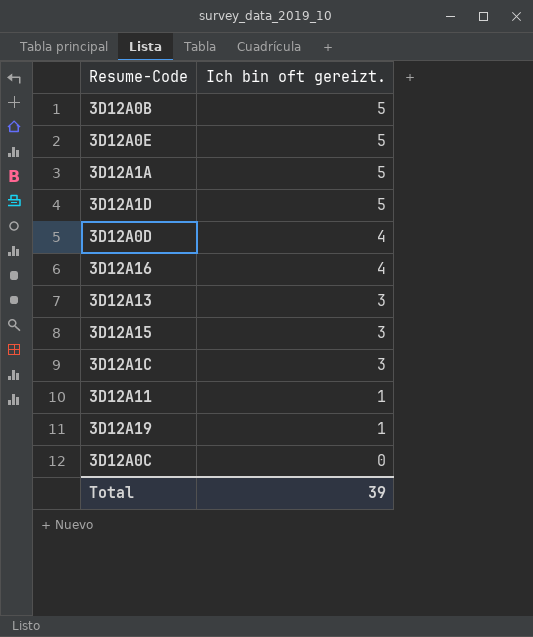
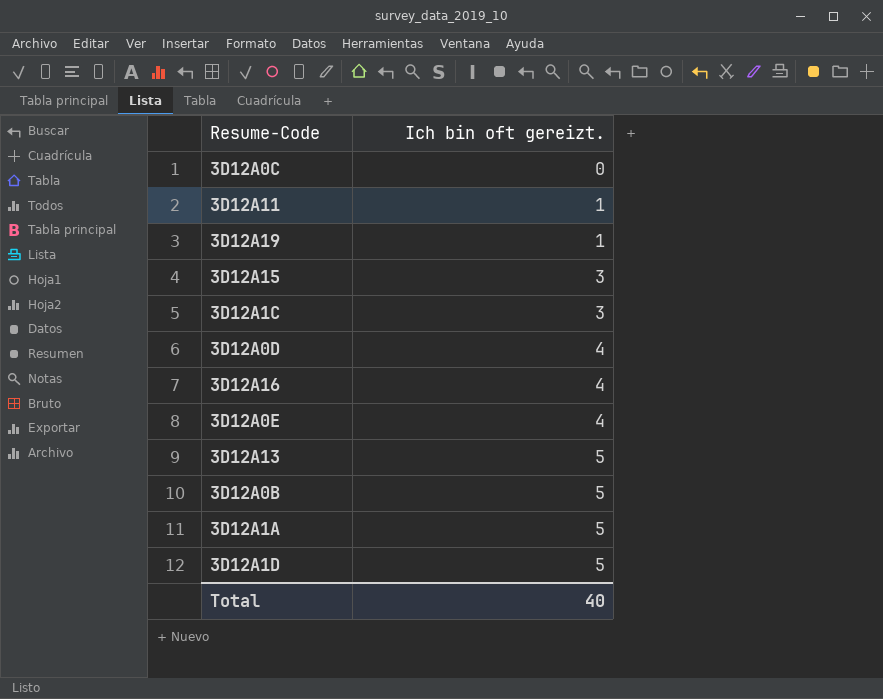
row order: Ich bin oft gereizt. descending -> Ich bin oft gereizt. ascending
3D12A0E | Ich bin oft gereizt.: 5 -> 4
3D12A13 | Ich bin oft gereizt.: 3 -> 5
Total | Ich bin oft gereizt.: 39 -> 40

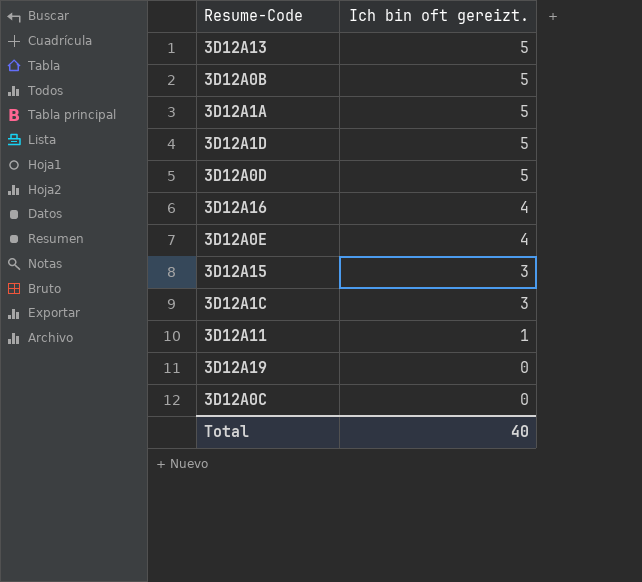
row order: Ich bin oft gereizt. ascending -> Ich bin oft gereizt. descending
3D12A0D | Ich bin oft gereizt.: 4 -> 5
3D12A19 | Ich bin oft gereizt.: 1 -> 0

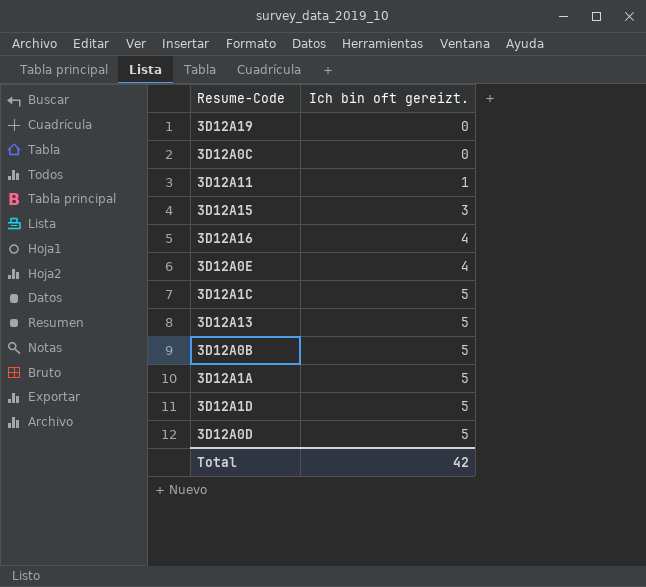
row order: Ich bin oft gereizt. descending -> Ich bin oft gereizt. ascending
3D12A1C | Ich bin oft gereizt.: 3 -> 5
Total | Ich bin oft gereizt.: 40 -> 42

